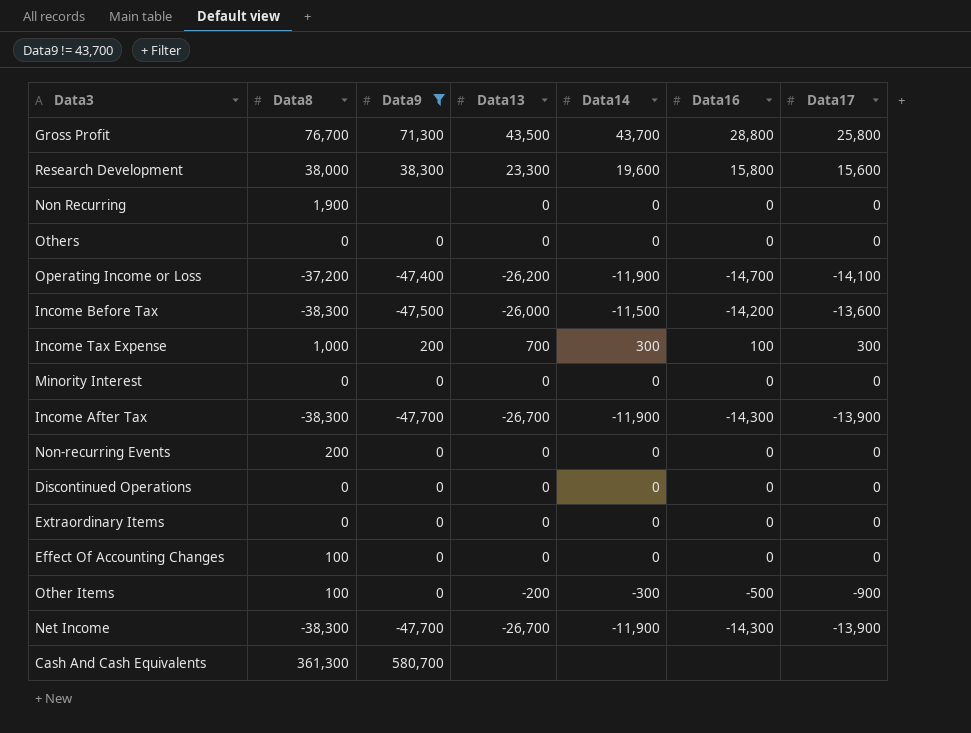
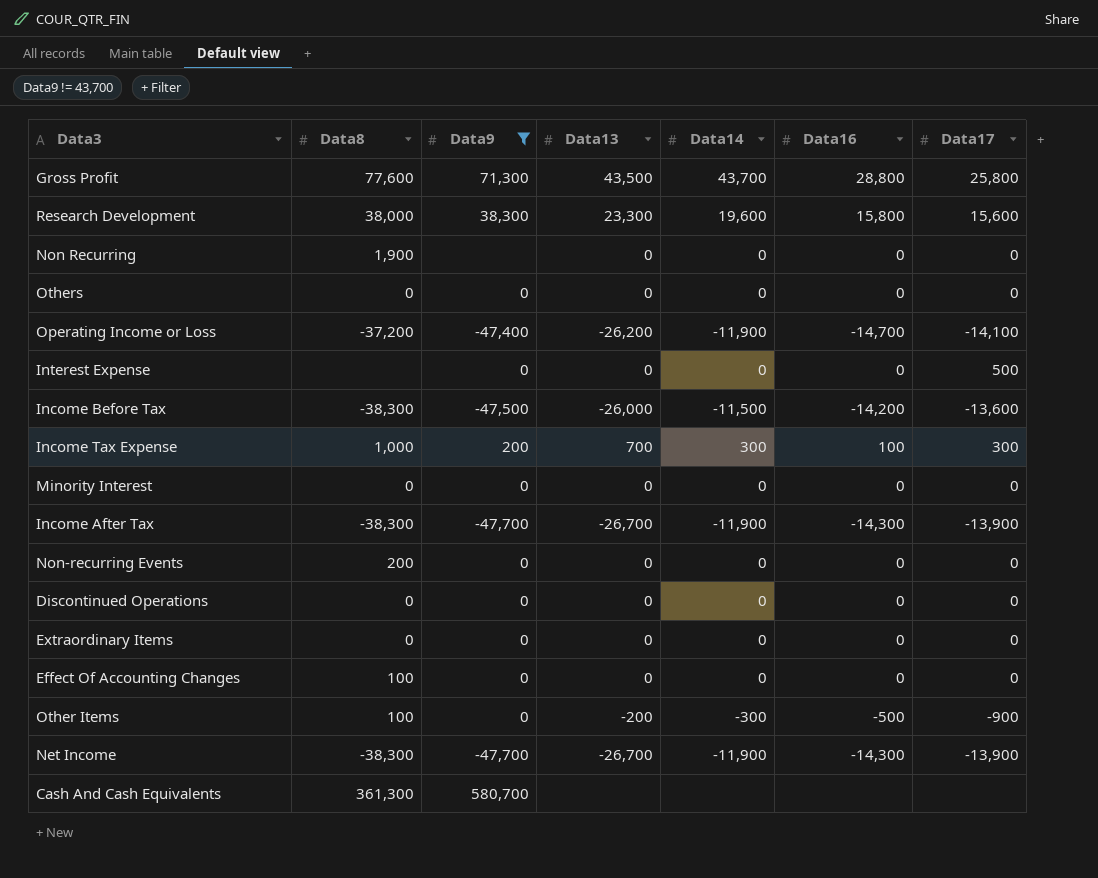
Gross Profit | Data8: 76,700 -> 77,600
row Interest Expense: none -> none | 0 | 0 | 0 | 0 | 500

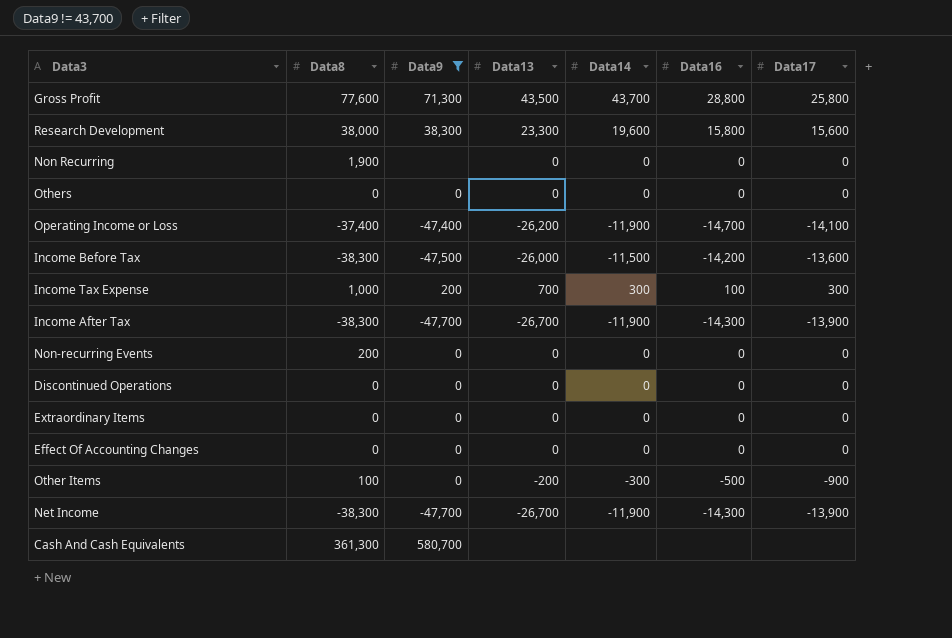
row Interest Expense: none | 0 | 0 | 0 | 0 | 500 -> none
row Minority Interest: 0 | 0 | 0 | 0 | 0 | 0 -> none
Operating Income or Loss | Data8: -37,200 -> -37,400
Effect Of Accounting Changes | Data8: 100 -> 0

